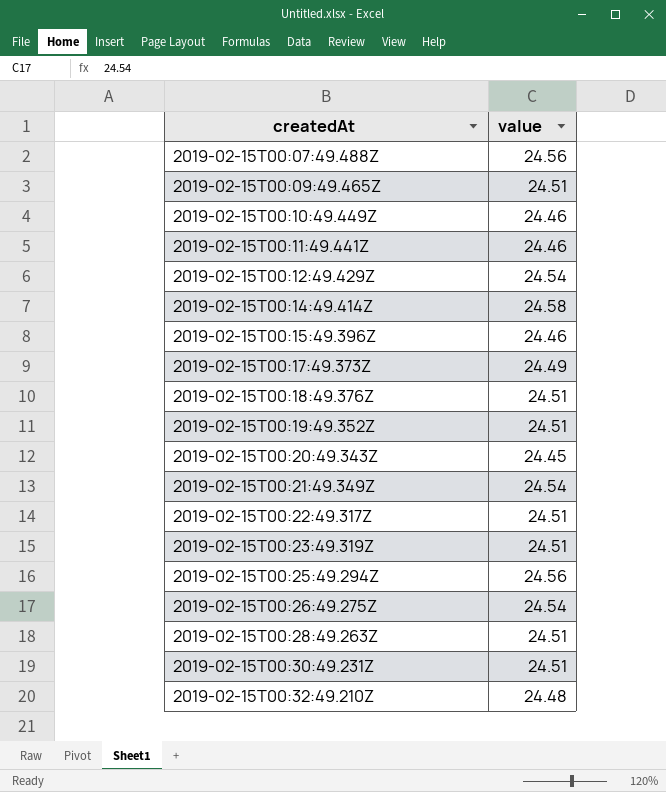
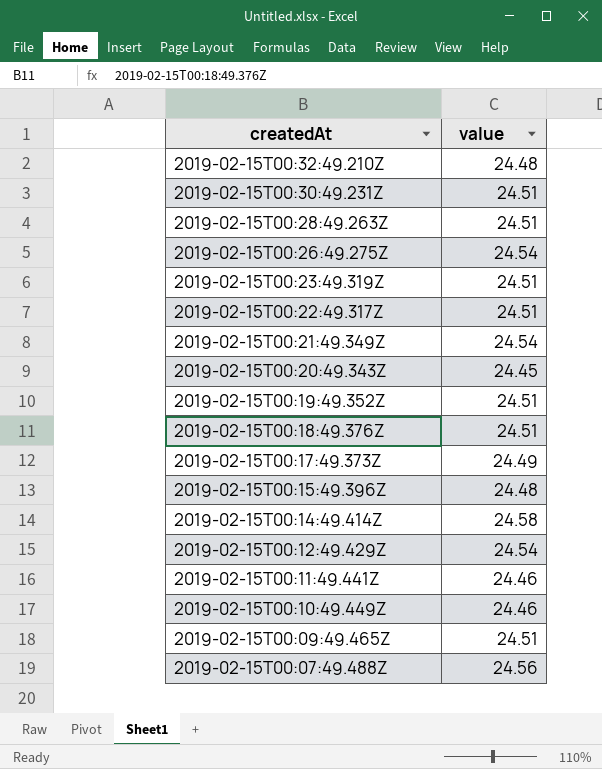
row order: createdAt ascending -> createdAt descending
row 2019-02-15T00:25:49.294Z: 24.56 -> none
2019-02-15T00:15:49.396Z | value: 24.46 -> 24.48

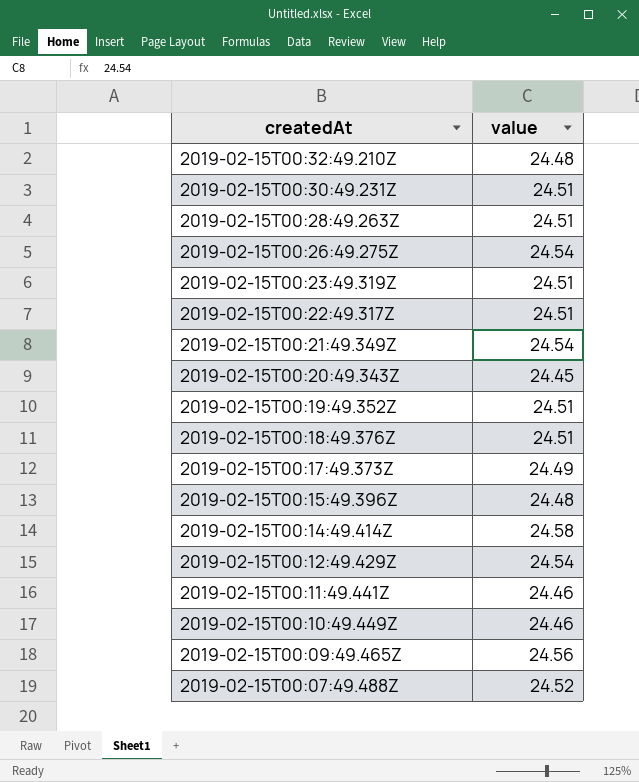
2019-02-15T00:09:49.465Z | value: 24.51 -> 24.56
2019-02-15T00:07:49.488Z | value: 24.56 -> 24.52

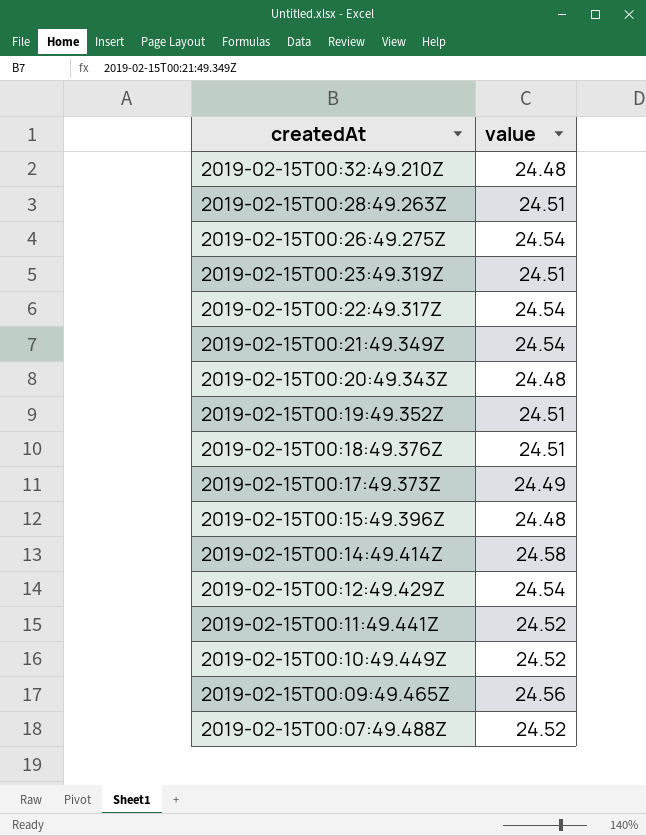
row 2019-02-15T00:30:49.231Z: 24.51 -> none
2019-02-15T00:22:49.317Z | value: 24.51 -> 24.54
2019-02-15T00:20:49.343Z | value: 24.45 -> 24.48
2019-02-15T00:11:49.441Z | value: 24.46 -> 24.52
2019-02-15T00:10:49.449Z | value: 24.46 -> 24.52

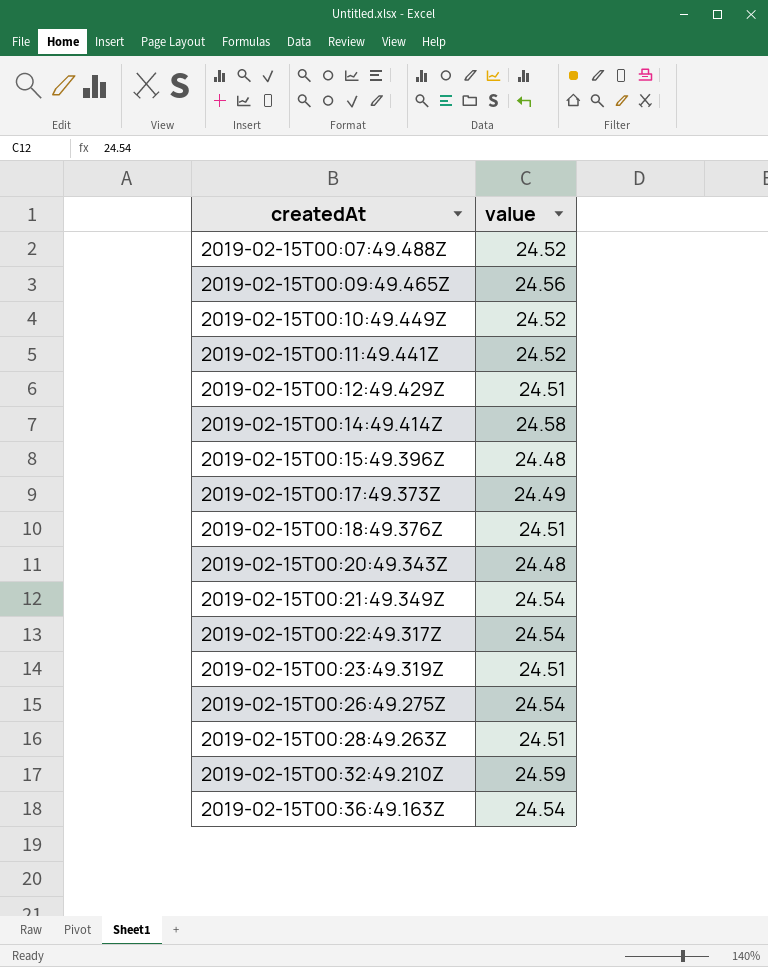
row order: createdAt descending -> createdAt ascending
row 2019-02-15T00:19:49.352Z: 24.51 -> none
2019-02-15T00:12:49.429Z | value: 24.54 -> 24.51
2019-02-15T00:32:49.210Z | value: 24.48 -> 24.59
row 2019-02-15T00:36:49.163Z: none -> 24.54

